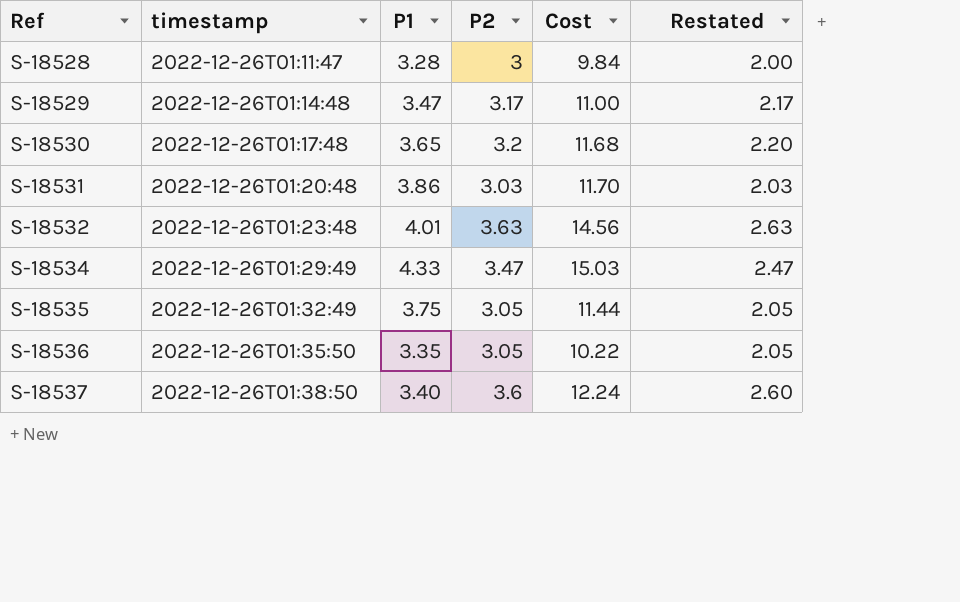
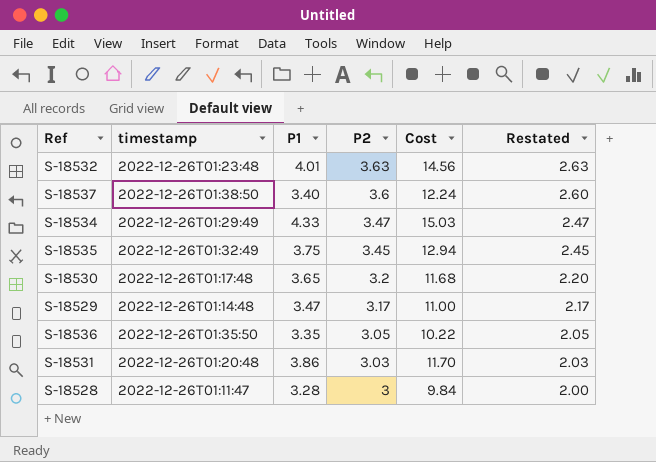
row order: Ref ascending -> P2 descending
S-18535 | P2: 3.05 -> 3.45
S-18535 | Cost: 11.44 -> 12.94
S-18535 | Restated: 2.05 -> 2.45

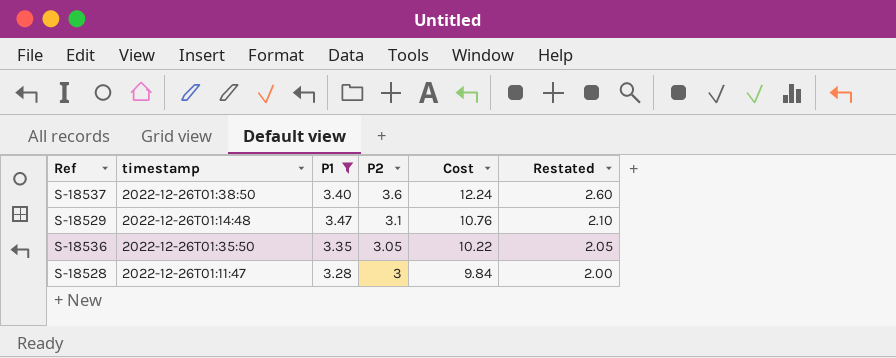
filter: none -> P1 <= 3.47
S-18529 | P2: 3.17 -> 3.1
S-18529 | Cost: 11.00 -> 10.76
S-18529 | Restated: 2.17 -> 2.10

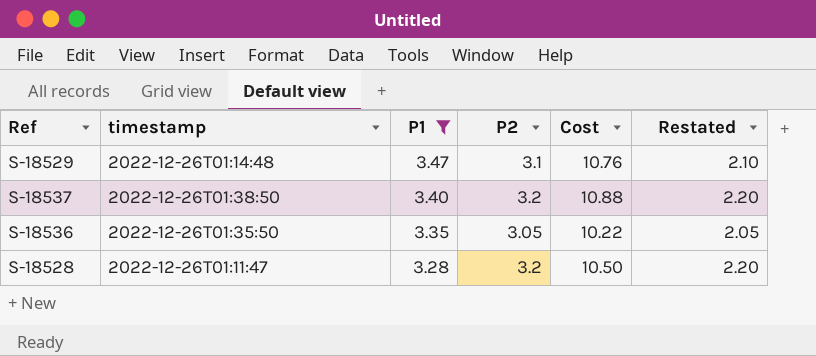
row order: P2 descending -> P1 descending
S-18537 | P2: 3.6 -> 3.2
S-18537 | Cost: 12.24 -> 10.88
S-18537 | Restated: 2.60 -> 2.20
S-18528 | P2: 3 -> 3.2
S-18528 | Cost: 9.84 -> 10.50
S-18528 | Restated: 2.00 -> 2.20

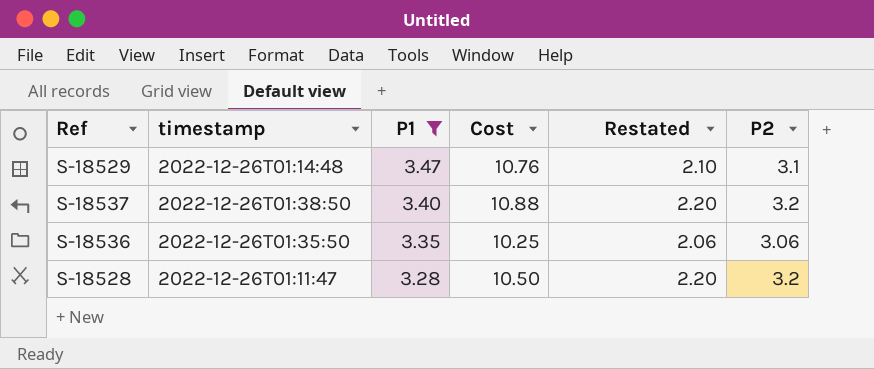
column P2 | position: 4 -> 6
S-18536 | Cost: 10.22 -> 10.25
S-18536 | Restated: 2.05 -> 2.06
S-18536 | P2: 3.05 -> 3.06

